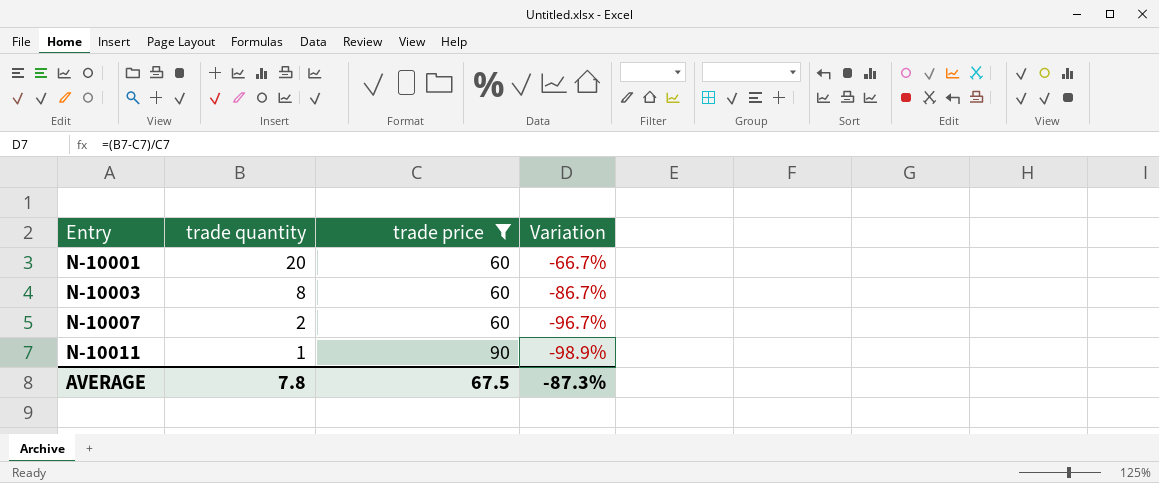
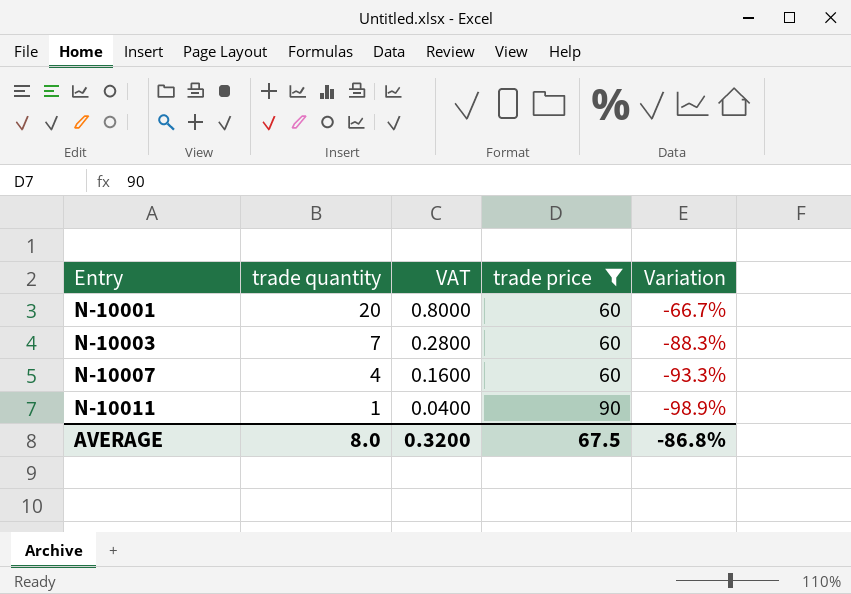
column VAT | formula: none -> [trade quantity] * 0.04
N-10003 | trade quantity: 8 -> 7
N-10003 | Variation: -86.7% -> -88.3%
N-10007 | trade quantity: 2 -> 4
N-10007 | Variation: -96.7% -> -93.3%
AVERAGE | trade quantity: 7.8 -> 8.0
AVERAGE | Variation: -87.3% -> -86.8%

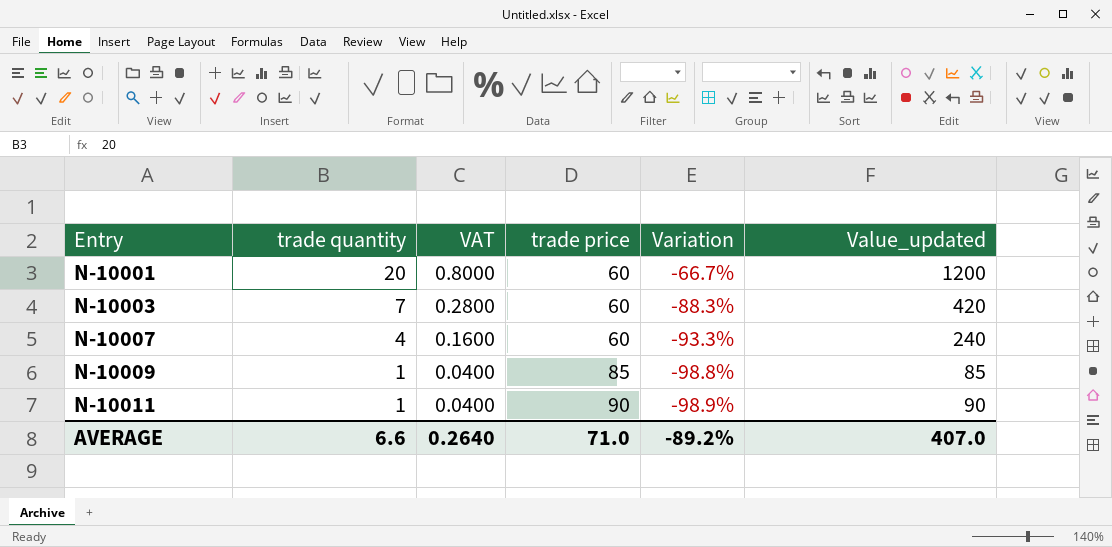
filter: trade price != 85 -> none
column Value_updated | formula: none -> [trade quantity] * [trade price]
AVERAGE | trade quantity: 8.0 -> 6.6
AVERAGE | VAT: 0.3200 -> 0.2640
AVERAGE | trade price: 67.5 -> 71.0
AVERAGE | Variation: -86.8% -> -89.2%

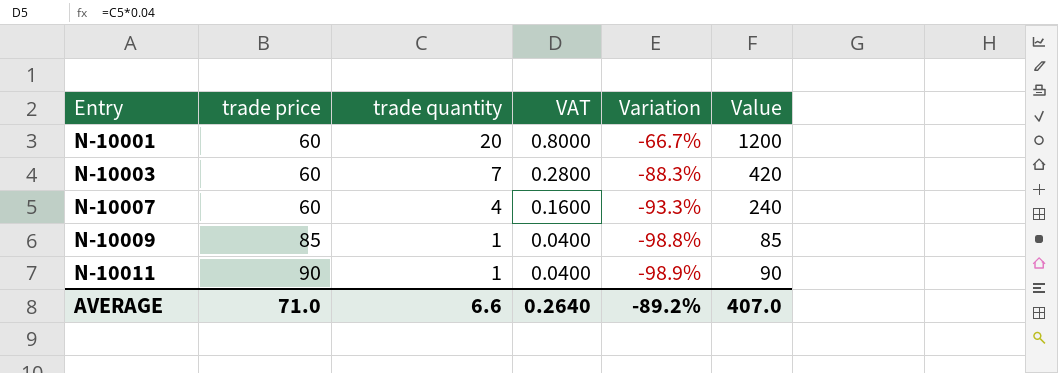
column trade price | position: 4 -> 2
column name: Value_updated -> Value

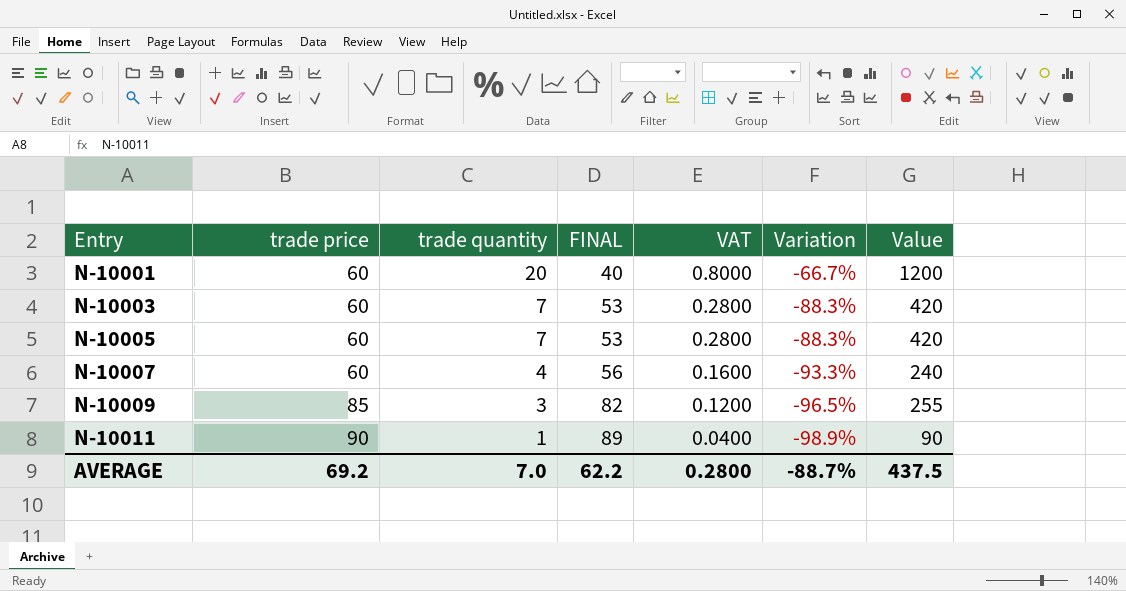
column FINAL | formula: none -> [trade price] - [trade quantity]
row N-10005: none -> 60 | 7 | 53 | 0.2800 | -88.3% | 420
N-10009 | trade quantity: 1 -> 3
N-10009 | VAT: 0.0400 -> 0.1200
N-10009 | Variation: -98.8% -> -96.5%
N-10009 | Value: 85 -> 255
AVERAGE | trade price: 71.0 -> 69.2
AVERAGE | trade quantity: 6.6 -> 7.0
AVERAGE | VAT: 0.2640 -> 0.2800
AVERAGE | Variation: -89.2% -> -88.7%
AVERAGE | Value: 407.0 -> 437.5

